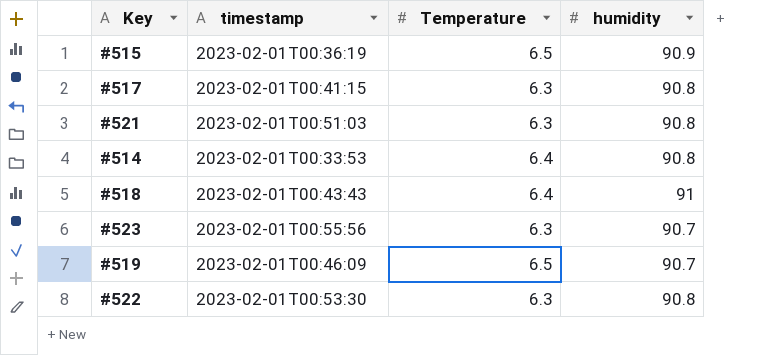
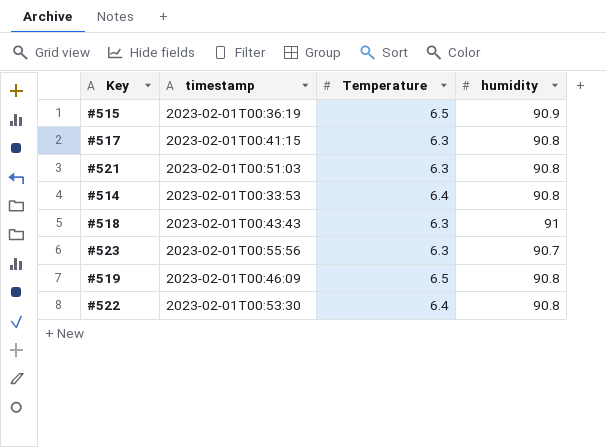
#518 | Temperature: 6.4 -> 6.3
#519 | humidity: 90.7 -> 90.8
#522 | Temperature: 6.3 -> 6.4

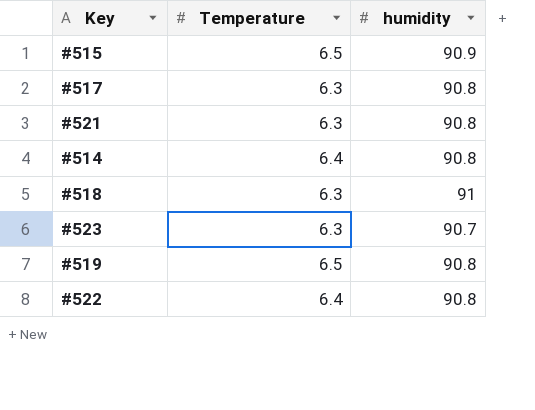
column timestamp | position: 2 -> none

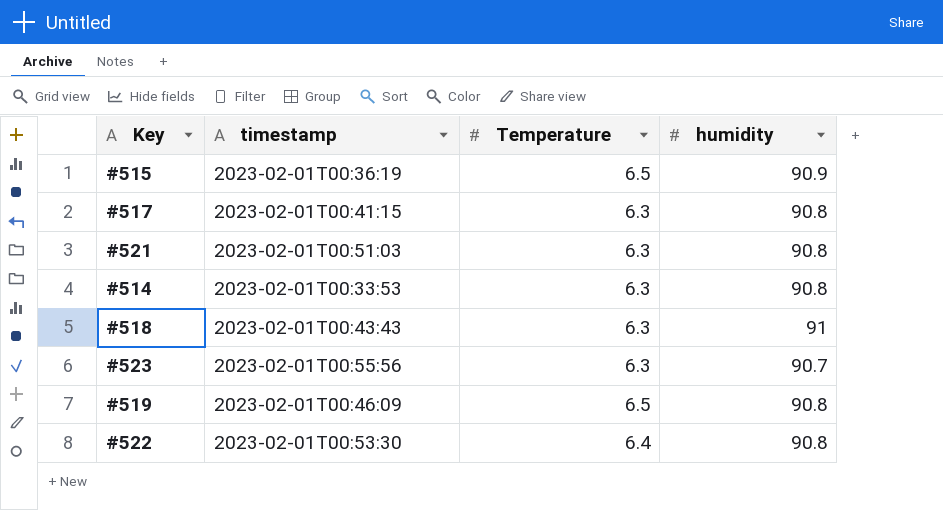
column timestamp | position: none -> 2
#514 | Temperature: 6.4 -> 6.3

